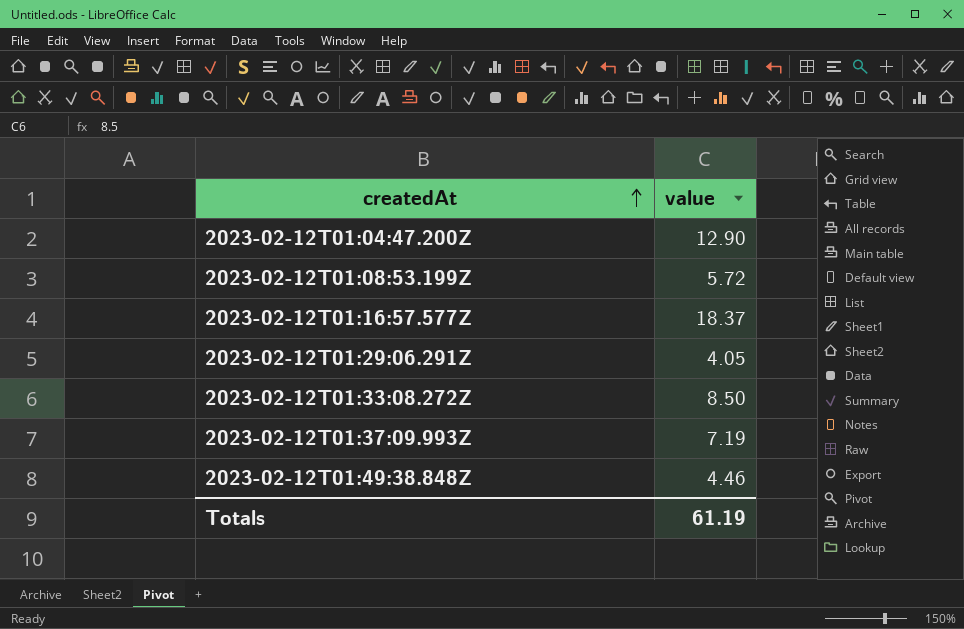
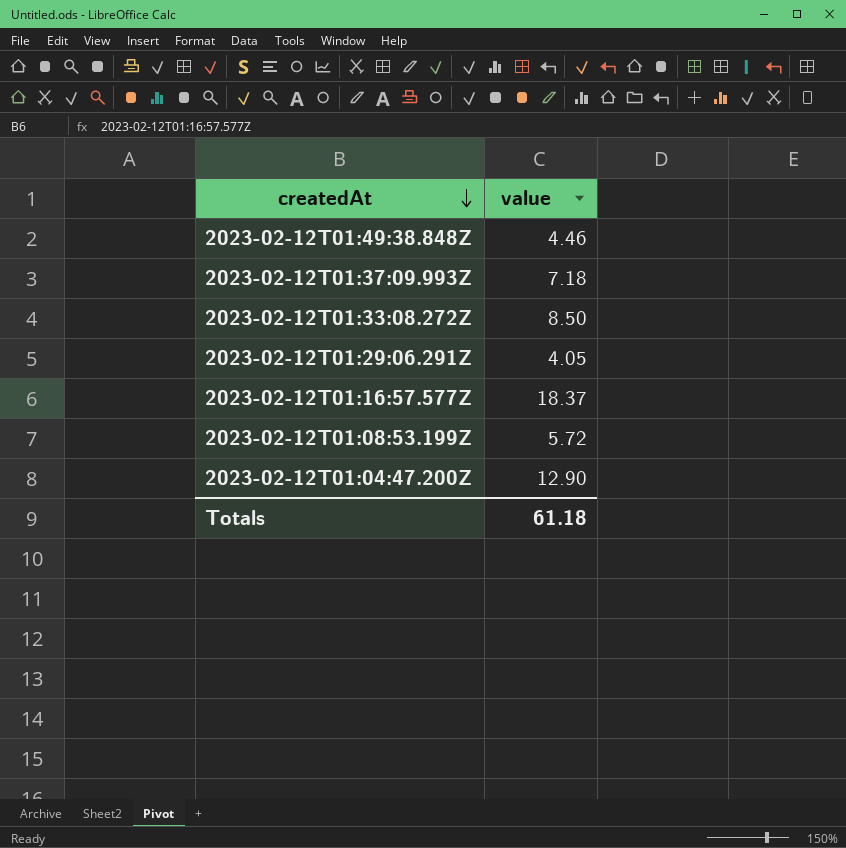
row order: createdAt ascending -> createdAt descending
2023-02-12T01:37:09.993Z | value: 7.19 -> 7.18
Totals | value: 61.19 -> 61.18

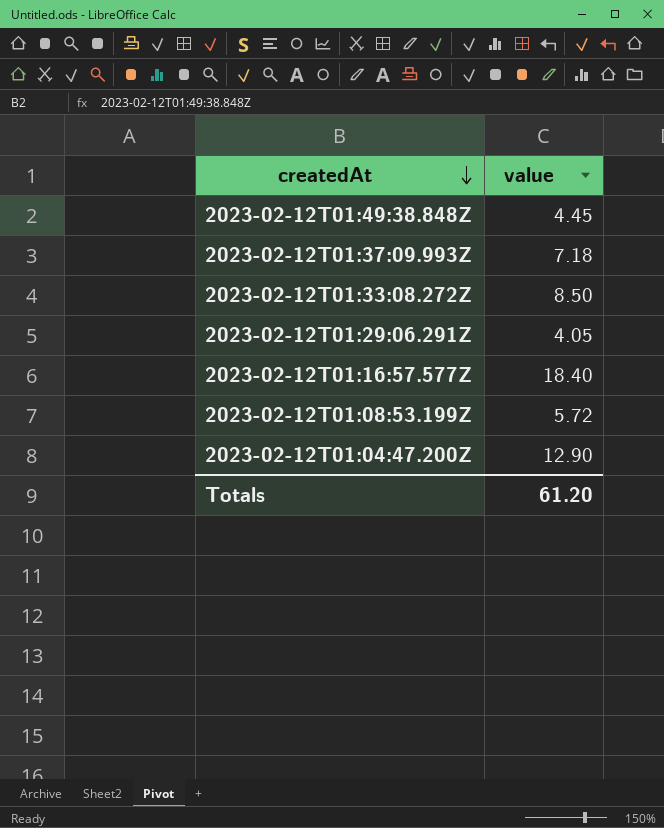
2023-02-12T01:49:38.848Z | value: 4.46 -> 4.45
2023-02-12T01:16:57.577Z | value: 18.37 -> 18.40
Totals | value: 61.18 -> 61.20

